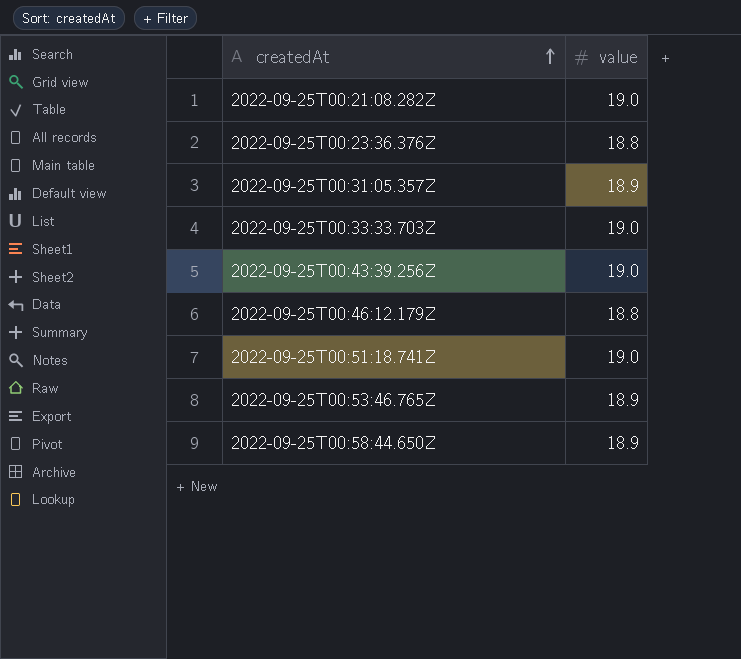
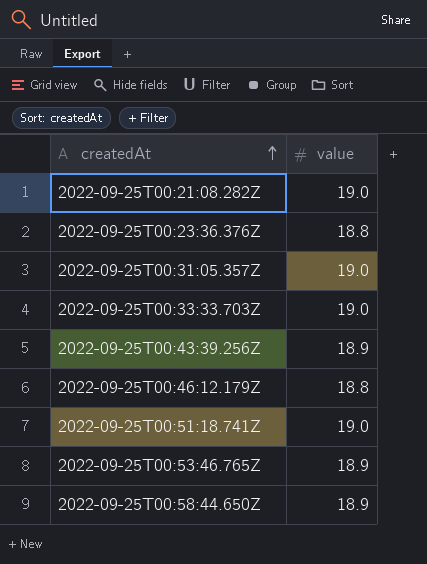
2022-09-25T00:31:05.357Z | value: 18.9 -> 19.0
2022-09-25T00:43:39.256Z | value: 19.0 -> 18.9

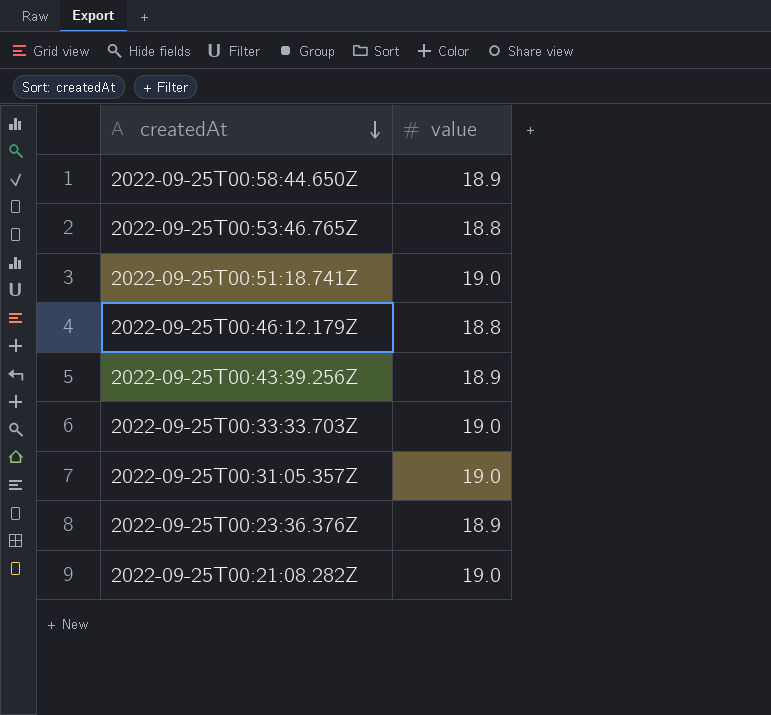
row order: createdAt ascending -> createdAt descending
2022-09-25T00:53:46.765Z | value: 18.9 -> 18.8
2022-09-25T00:23:36.376Z | value: 18.8 -> 18.9

